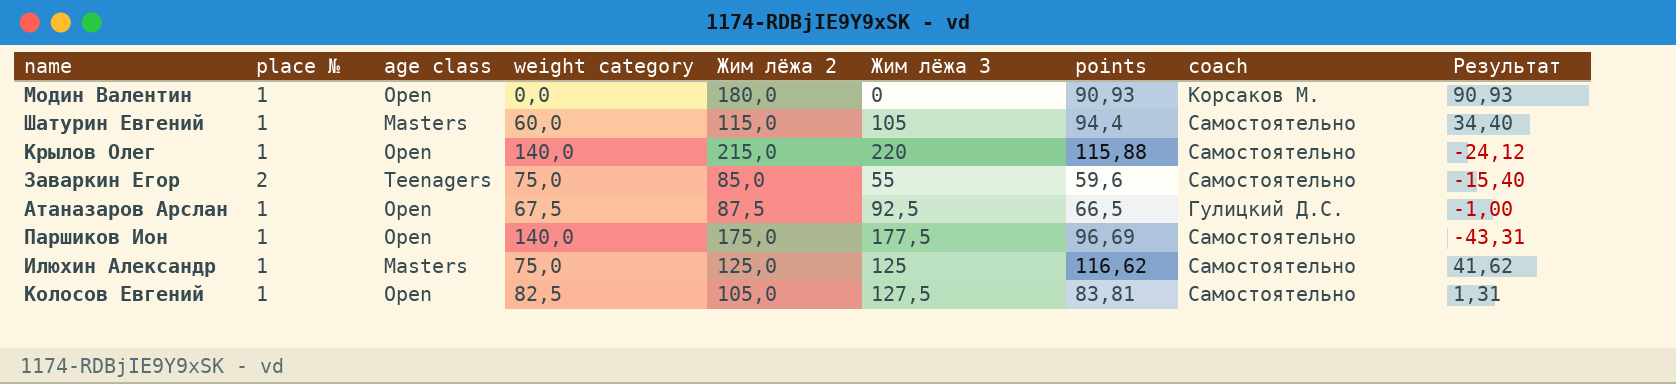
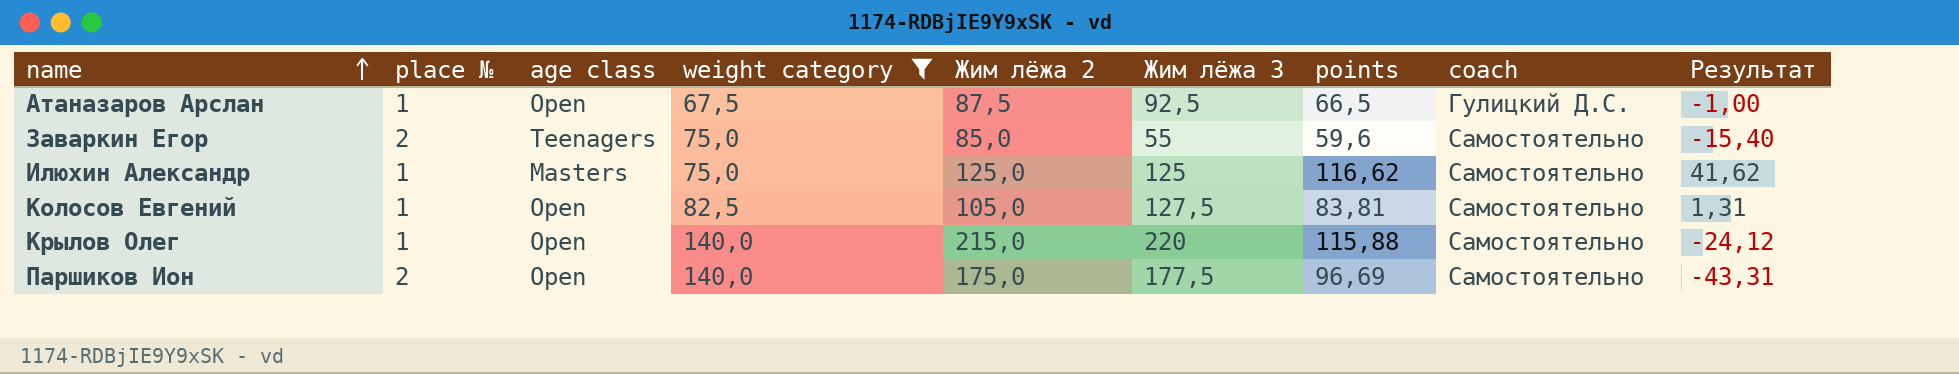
filter: none -> weight category >= 67,5
row order: none -> name ascending
Паршиков Ион | place №: 1 -> 2

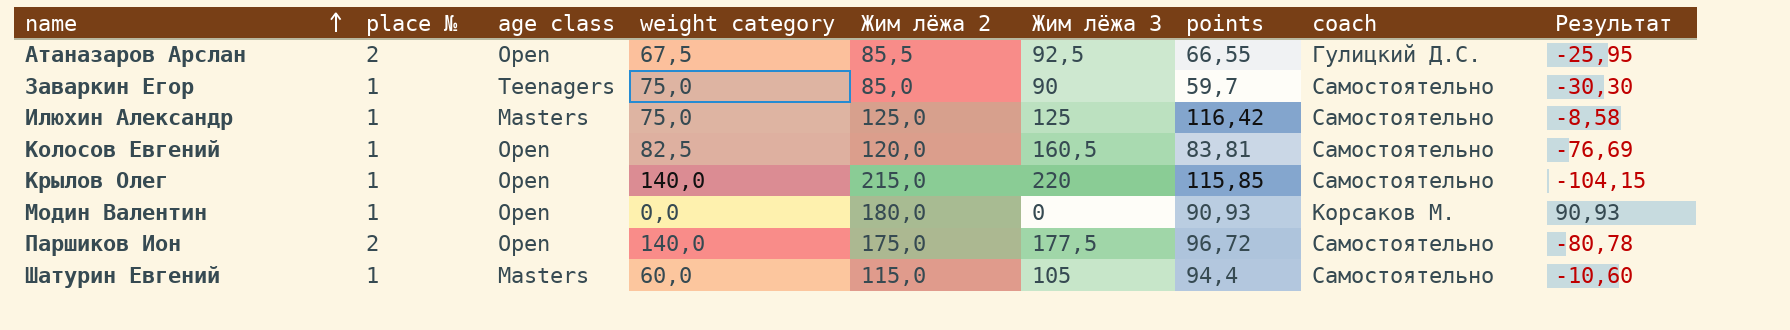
filter: weight category >= 67,5 -> none
column Результат | formula: [points] - [weight category] -> [points] - [Жим лёжа 3]
Атаназаров Арслан | place №: 1 -> 2
Атаназаров Арслан | Жим лёжа 2: 87,5 -> 85,5
Атаназаров Арслан | points: 66,5 -> 66,55
Заваркин Егор | place №: 2 -> 1
Заваркин Егор | Жим лёжа 3: 55 -> 90
Заваркин Егор | points: 59,6 -> 59,7
Илюхин Александр | points: 116,62 -> 116,42
Колосов Евгений | Жим лёжа 2: 105,0 -> 120,0
Колосов Евгений | Жим лёжа 3: 127,5 -> 160,5
Крылов Олег | points: 115,88 -> 115,85
Паршиков Ион | points: 96,69 -> 96,72

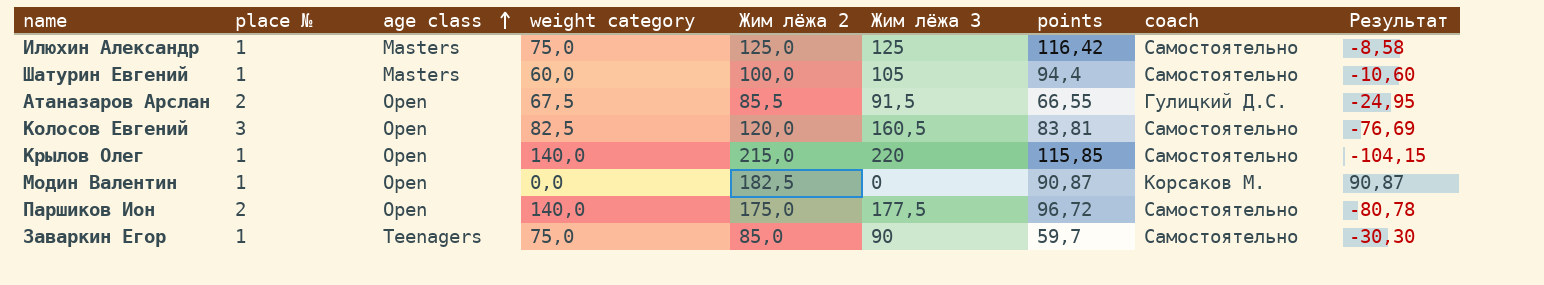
row order: name ascending -> age class ascending
Шатурин Евгений | Жим лёжа 2: 115,0 -> 100,0
Атаназаров Арслан | Жим лёжа 3: 92,5 -> 91,5
Атаназаров Арслан | Результат: -25,95 -> -24,95
Колосов Евгений | place №: 1 -> 3
Модин Валентин | Жим лёжа 2: 180,0 -> 182,5
Модин Валентин | points: 90,93 -> 90,87
Модин Валентин | Результат: 90,93 -> 90,87

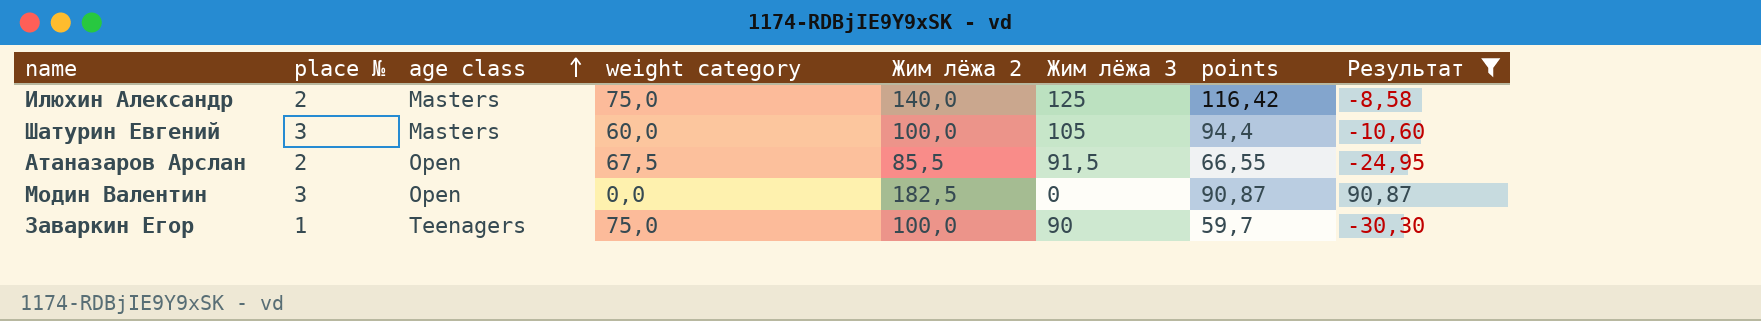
filter: none -> Результат >= -30,30
column coach | position: 8 -> none
Илюхин Александр | place №: 1 -> 2
Илюхин Александр | Жим лёжа 2: 125,0 -> 140,0
Шатурин Евгений | place №: 1 -> 3
Модин Валентин | place №: 1 -> 3
Заваркин Егор | Жим лёжа 2: 85,0 -> 100,0

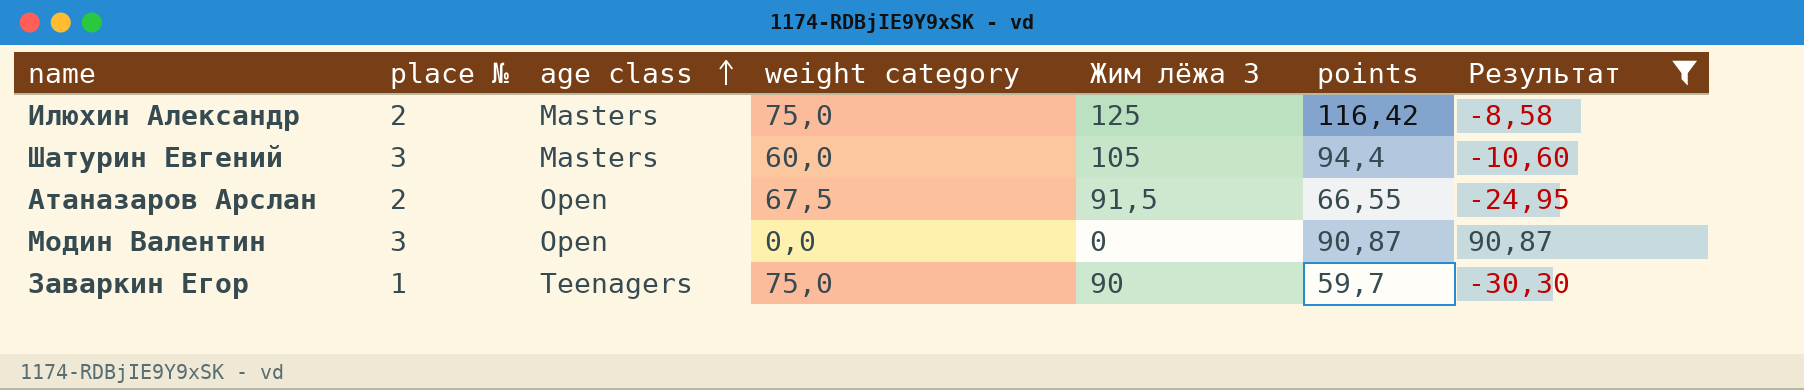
column Жим лёжа 2 | position: 5 -> none

